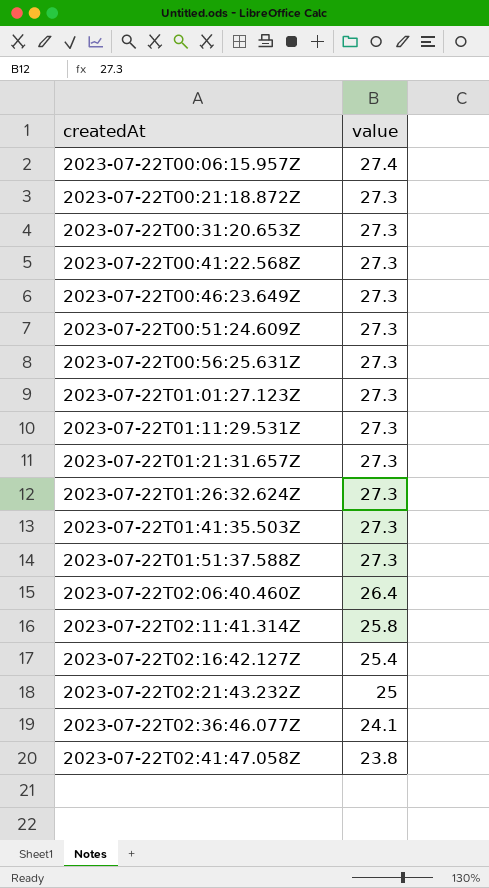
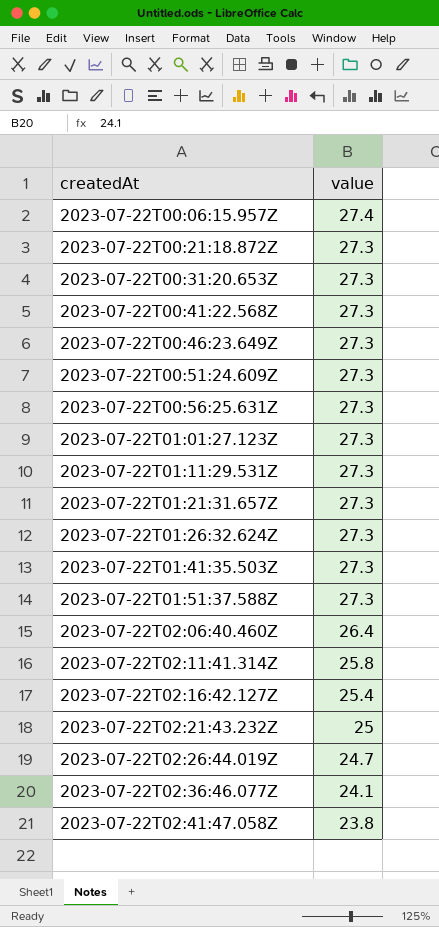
row 2023-07-22T02:26:44.019Z: none -> 24.7

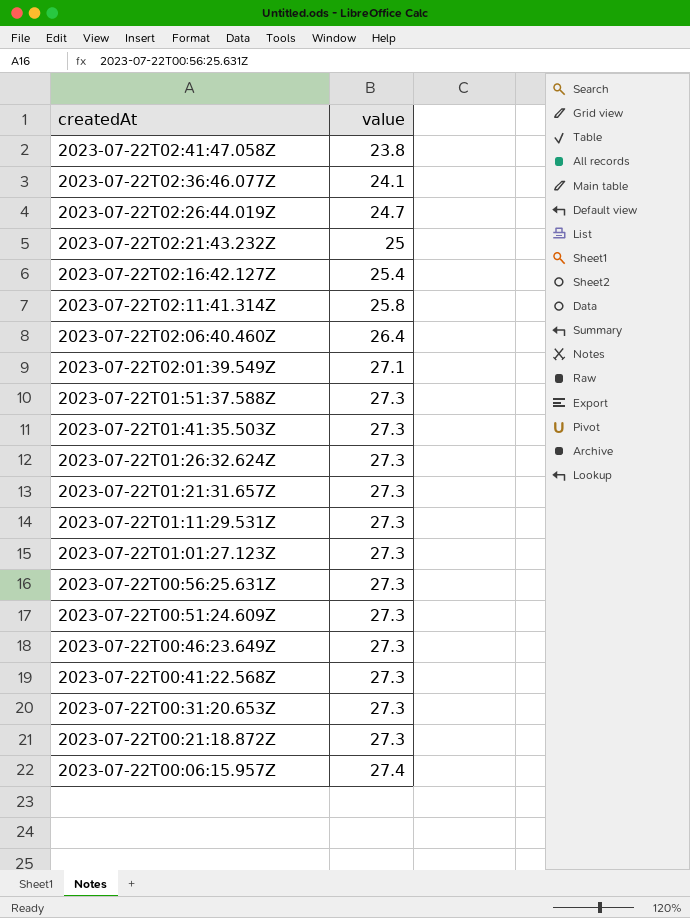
row order: createdAt ascending -> createdAt descending
row 2023-07-22T02:01:39.549Z: none -> 27.1

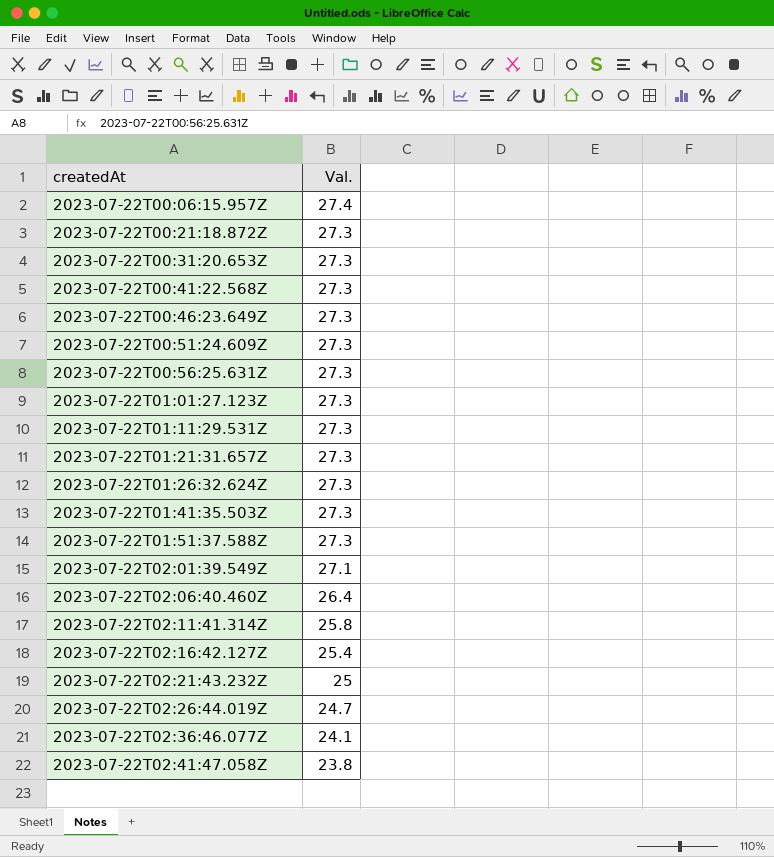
row order: createdAt descending -> createdAt ascending
column name: value -> Val.

